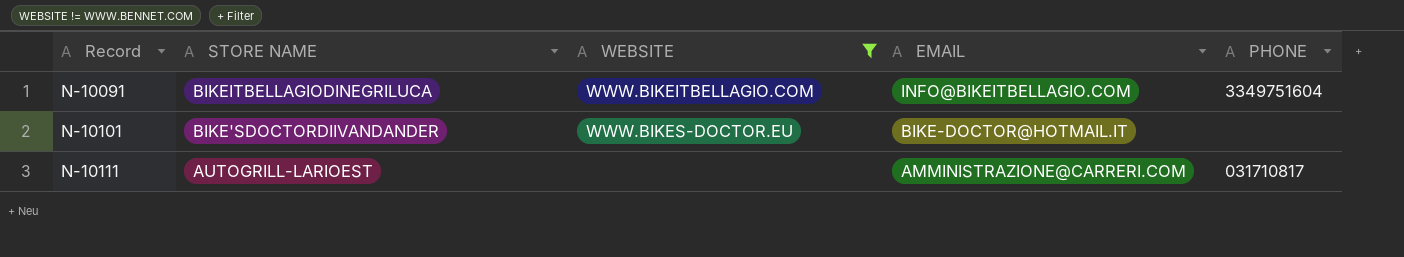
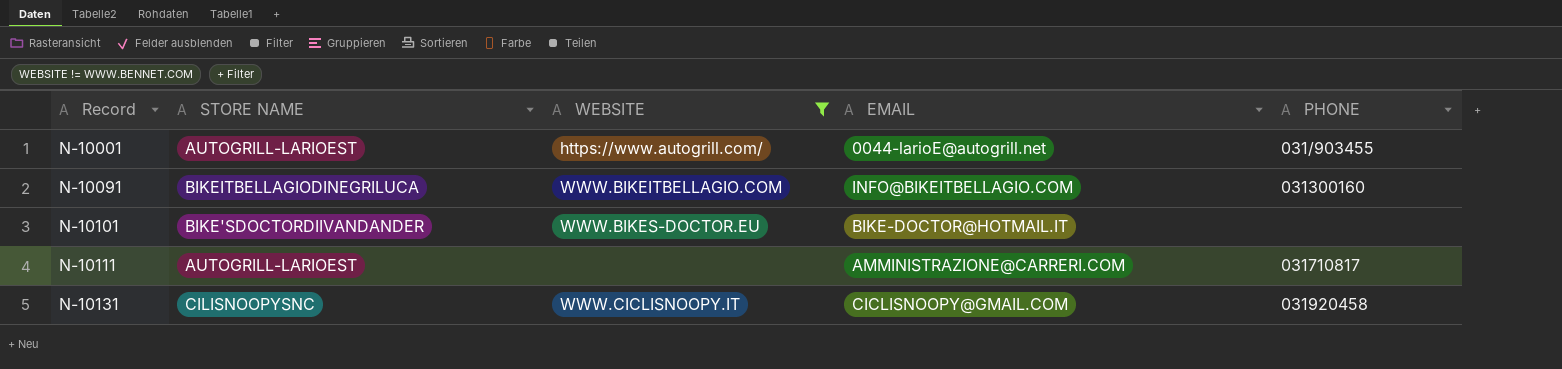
row N-10001: none -> AUTOGRILL-LARIOEST | https://www.autogrill.com/ | 0044-larioE@autogrill.net | 031/903455
N-10091 | PHONE: 3349751604 -> 031300160
row N-10131: none -> CILISNOOPYSNC | WWW.CICLISNOOPY.IT | CICLISNOOPY@GMAIL.COM | 031920458

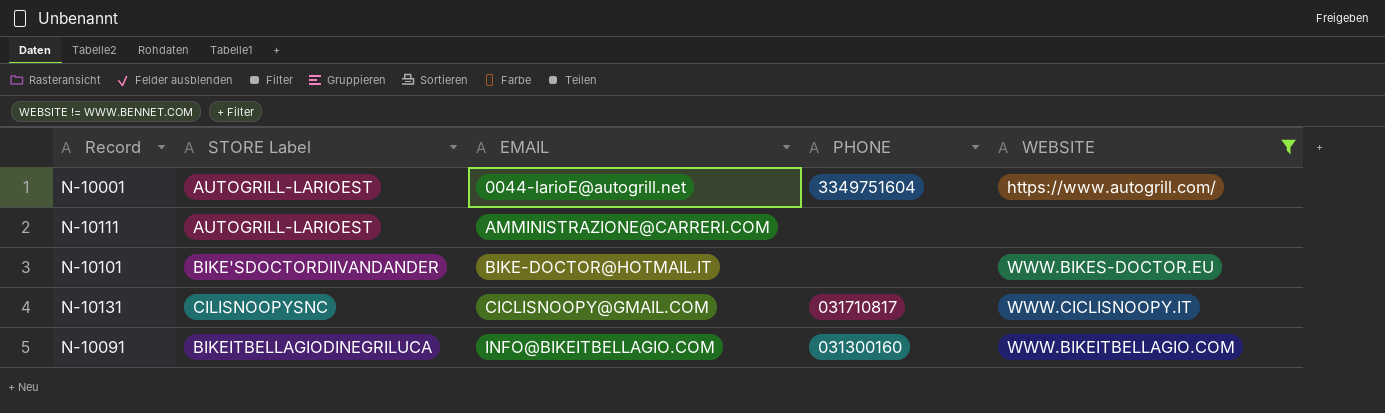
row order: Record ascending -> EMAIL ascending
column name: STORE NAME -> STORE Label
column WEBSITE | position: 3 -> 5
N-10001 | PHONE: 031/903455 -> 3349751604
N-10111 | PHONE: 031710817 -> none
N-10131 | PHONE: 031920458 -> 031710817

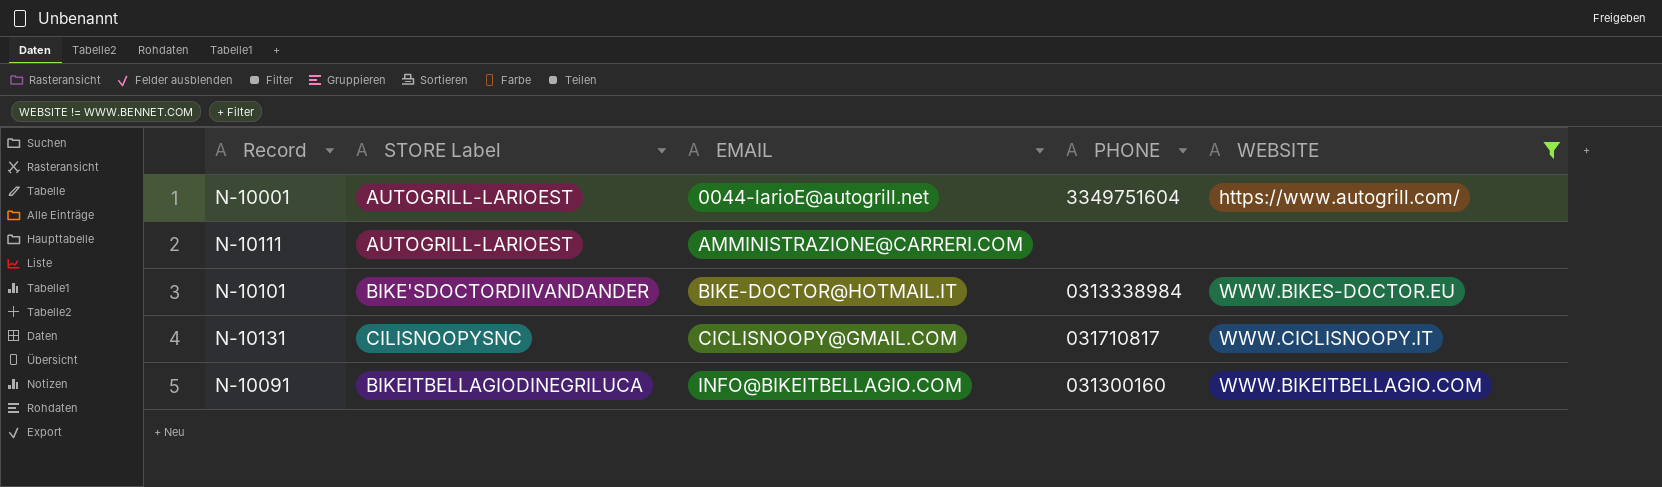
N-10101 | PHONE: none -> 0313338984

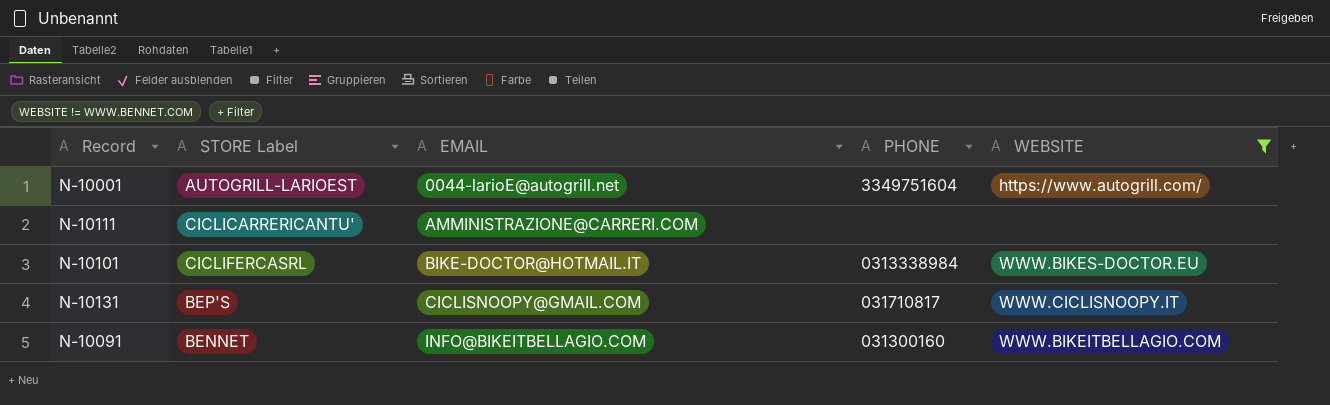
N-10111 | STORE Label: AUTOGRILL-LARIOEST -> CICLICARRERICANTU'
N-10101 | STORE Label: BIKE'SDOCTORDIIVANDANDER -> CICLIFERCASRL
N-10131 | STORE Label: CILISNOOPYSNC -> BEP'S
N-10091 | STORE Label: BIKEITBELLAGIODINEGRILUCA -> BENNET

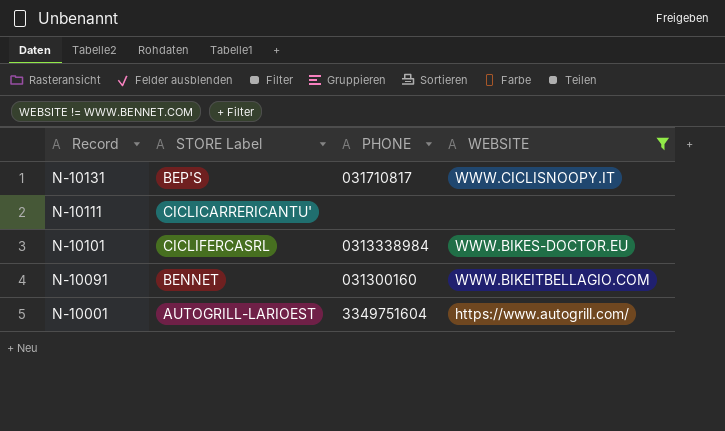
row order: EMAIL ascending -> Record descending
column EMAIL | position: 3 -> none

